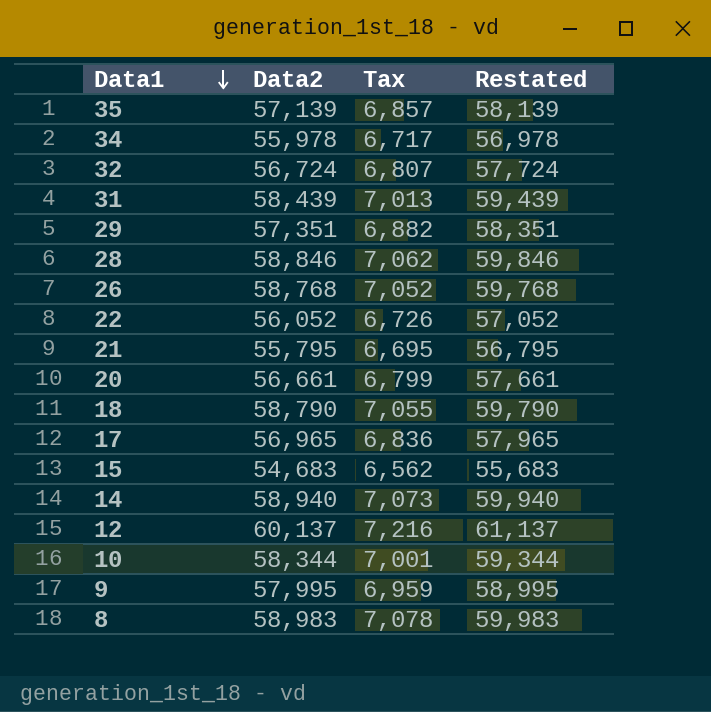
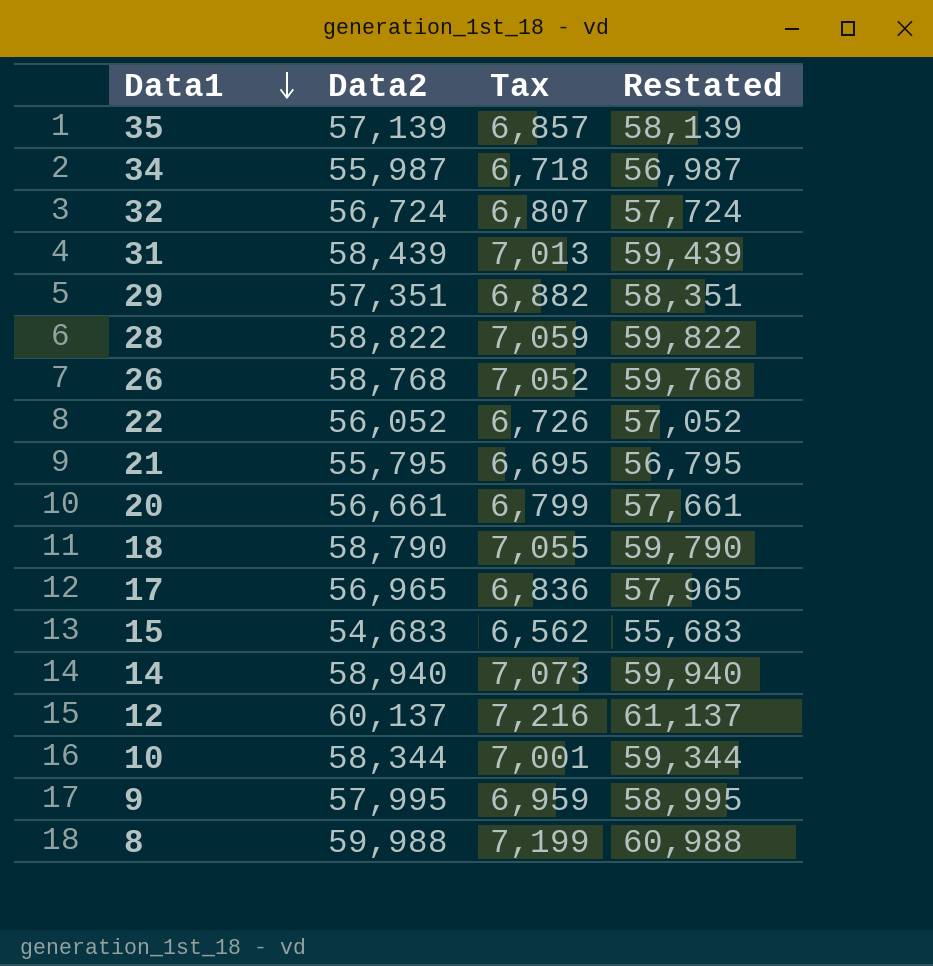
34 | Data2: 55,978 -> 55,987
34 | Tax: 6,717 -> 6,718
34 | Restated: 56,978 -> 56,987
28 | Data2: 58,846 -> 58,822
28 | Tax: 7,062 -> 7,059
28 | Restated: 59,846 -> 59,822
8 | Data2: 58,983 -> 59,988
8 | Tax: 7,078 -> 7,199
8 | Restated: 59,983 -> 60,988

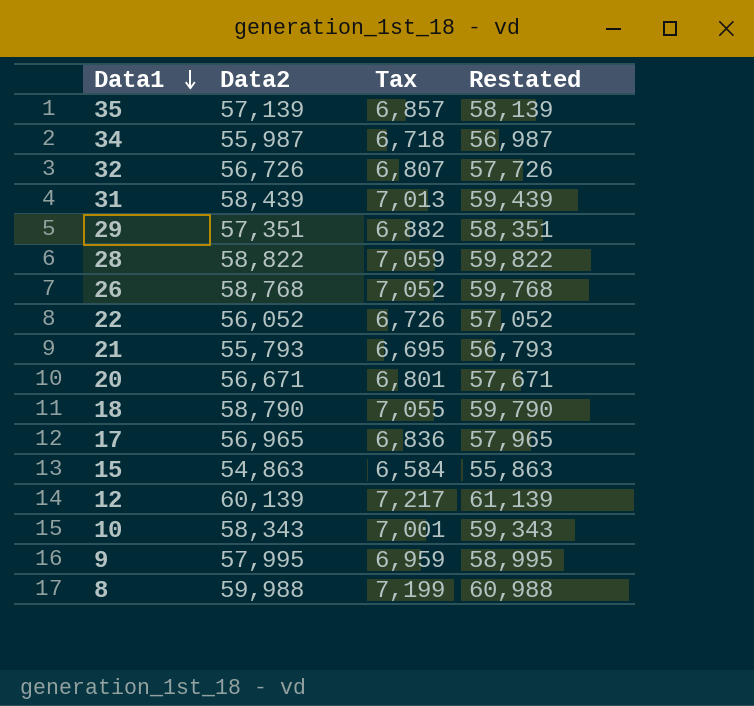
row 14: 58,940 | 7,073 | 59,940 -> none
32 | Data2: 56,724 -> 56,726
32 | Restated: 57,724 -> 57,726
21 | Data2: 55,795 -> 55,793
21 | Restated: 56,795 -> 56,793
20 | Data2: 56,661 -> 56,671
20 | Tax: 6,799 -> 6,801
20 | Restated: 57,661 -> 57,671
15 | Data2: 54,683 -> 54,863
15 | Tax: 6,562 -> 6,584
15 | Restated: 55,683 -> 55,863
12 | Data2: 60,137 -> 60,139
12 | Tax: 7,216 -> 7,217
12 | Restated: 61,137 -> 61,139
10 | Data2: 58,344 -> 58,343
10 | Restated: 59,344 -> 59,343

